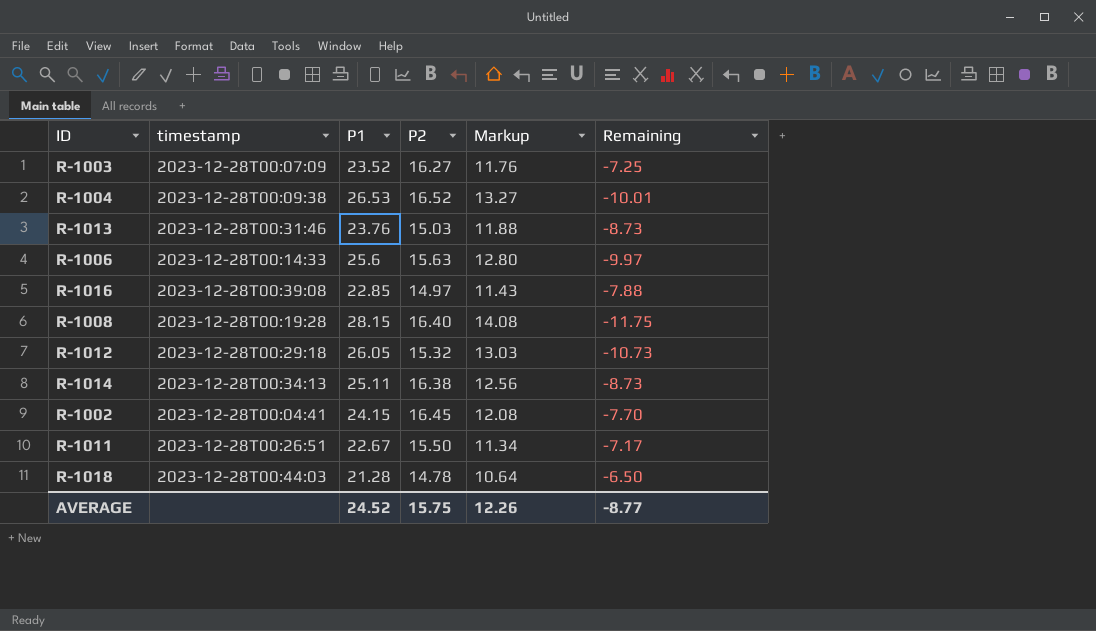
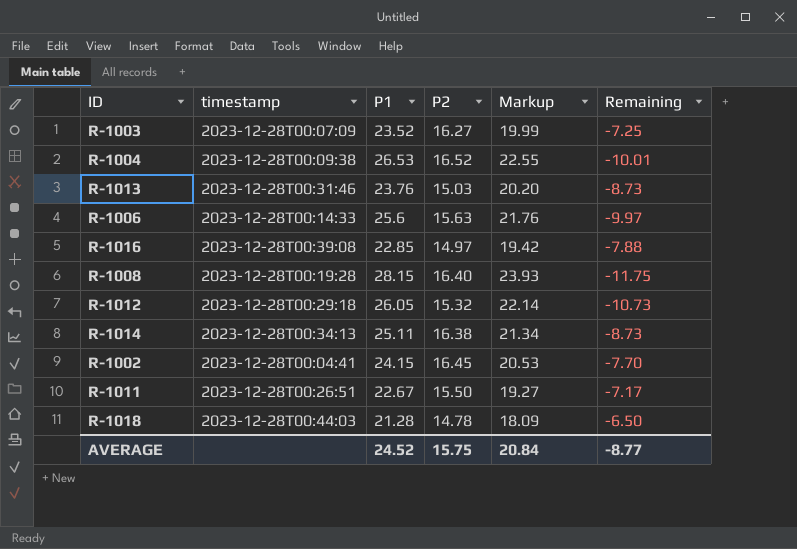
column Markup | formula: [P1] * 0.5 -> [P1] * 0.85
AVERAGE | Markup: 12.26 -> 20.84

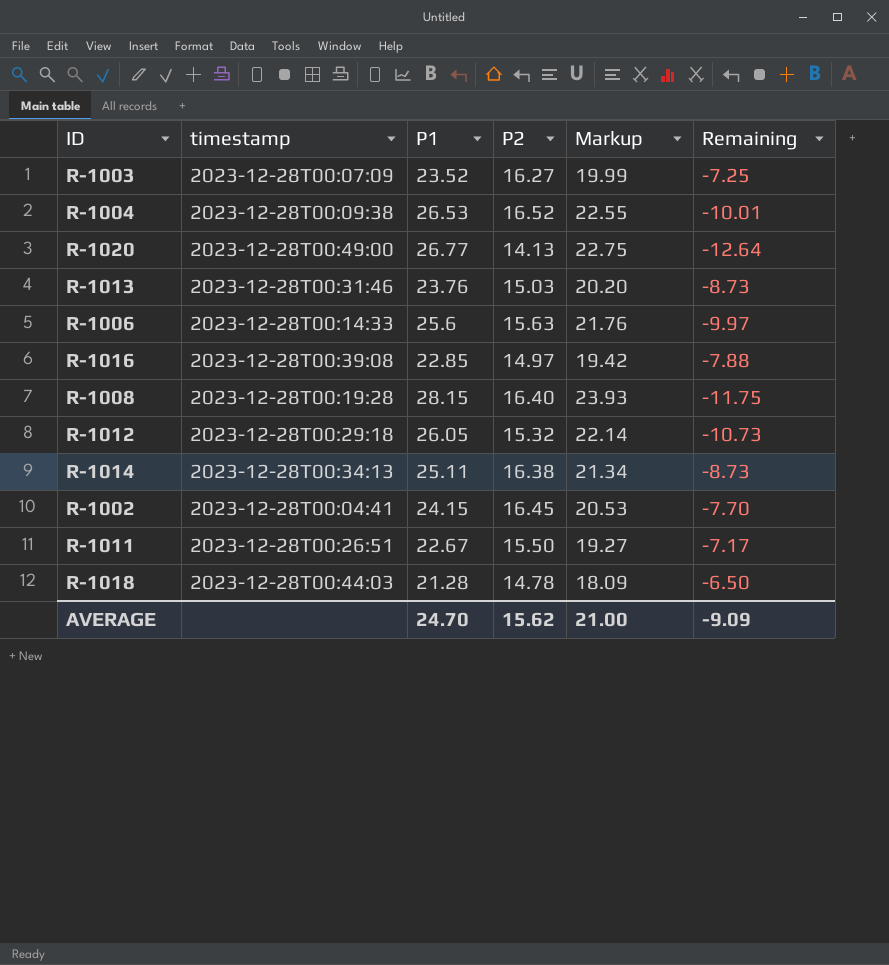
row R-1020: none -> 2023-12-28T00:49:00 | 26.77 | 14.13 | 22.75 | -12.64
AVERAGE | P1: 24.52 -> 24.70
AVERAGE | P2: 15.75 -> 15.62
AVERAGE | Markup: 20.84 -> 21.00
AVERAGE | Remaining: -8.77 -> -9.09

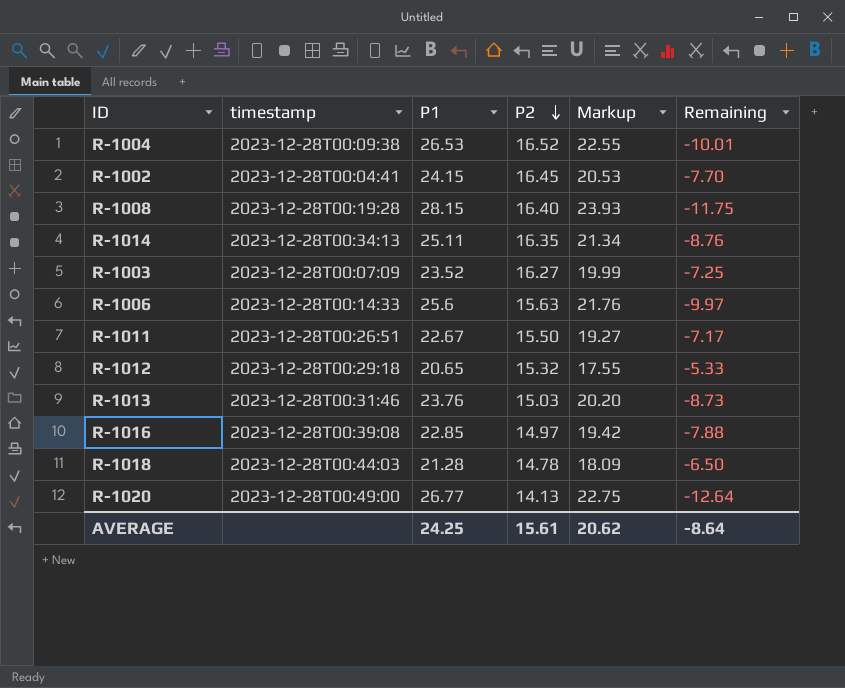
row order: none -> P2 descending
R-1014 | P2: 16.38 -> 16.35
R-1014 | Remaining: -8.73 -> -8.76
R-1012 | P1: 26.05 -> 20.65
R-1012 | Markup: 22.14 -> 17.55
R-1012 | Remaining: -10.73 -> -5.33
AVERAGE | P1: 24.70 -> 24.25
AVERAGE | P2: 15.62 -> 15.61
AVERAGE | Markup: 21.00 -> 20.62
AVERAGE | Remaining: -9.09 -> -8.64

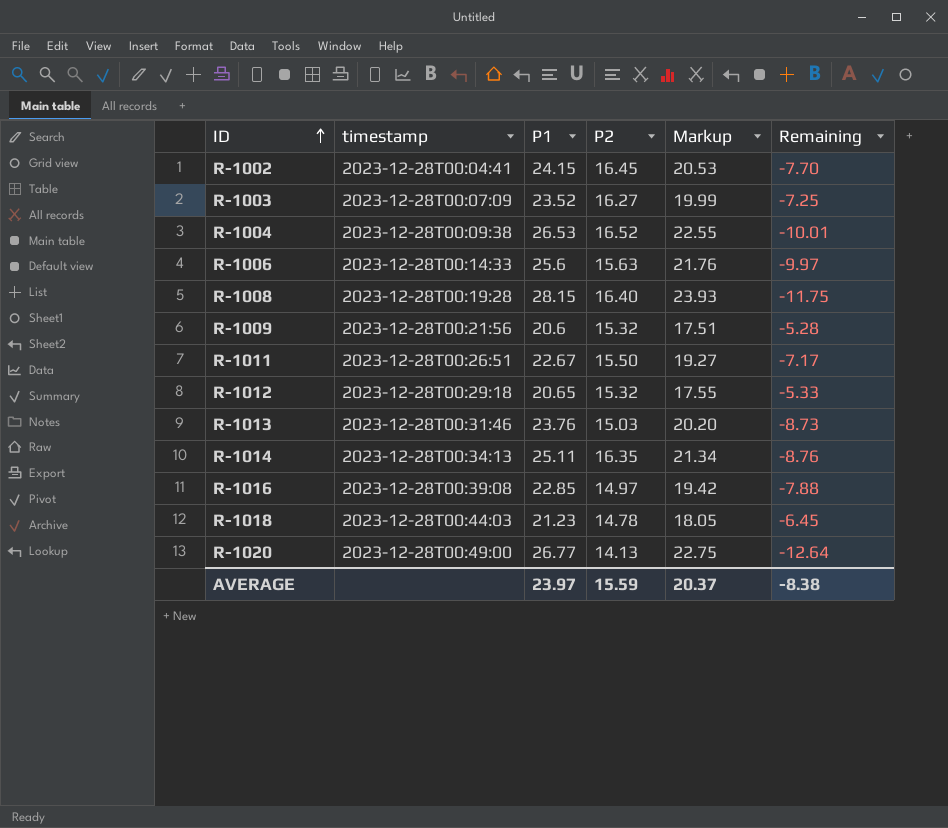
row order: P2 descending -> ID ascending
row R-1009: none -> 2023-12-28T00:21:56 | 20.6 | 15.32 | 17.51 | -5.28
R-1018 | P1: 21.28 -> 21.23
R-1018 | Markup: 18.09 -> 18.05
R-1018 | Remaining: -6.50 -> -6.45
AVERAGE | P1: 24.25 -> 23.97
AVERAGE | P2: 15.61 -> 15.59
AVERAGE | Markup: 20.62 -> 20.37
AVERAGE | Remaining: -8.64 -> -8.38

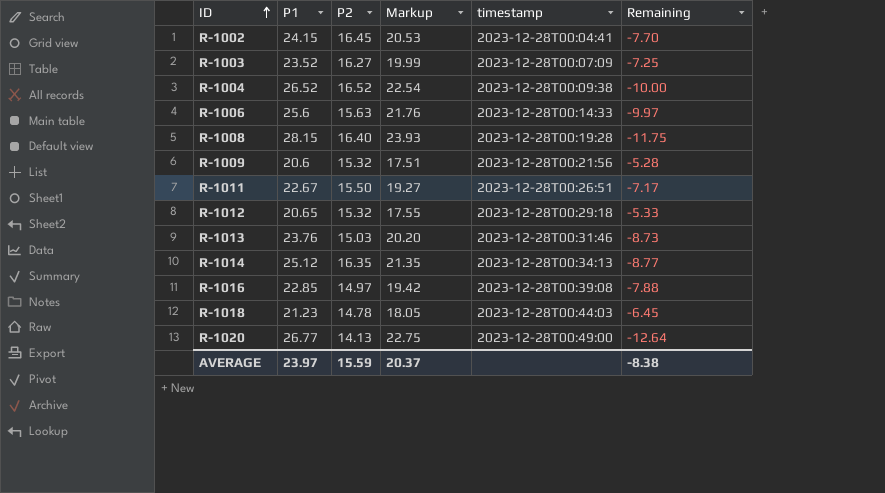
column timestamp | position: 2 -> 5
R-1004 | P1: 26.53 -> 26.52
R-1004 | Markup: 22.55 -> 22.54
R-1004 | Remaining: -10.01 -> -10.00
R-1014 | P1: 25.11 -> 25.12
R-1014 | Markup: 21.34 -> 21.35
R-1014 | Remaining: -8.76 -> -8.77

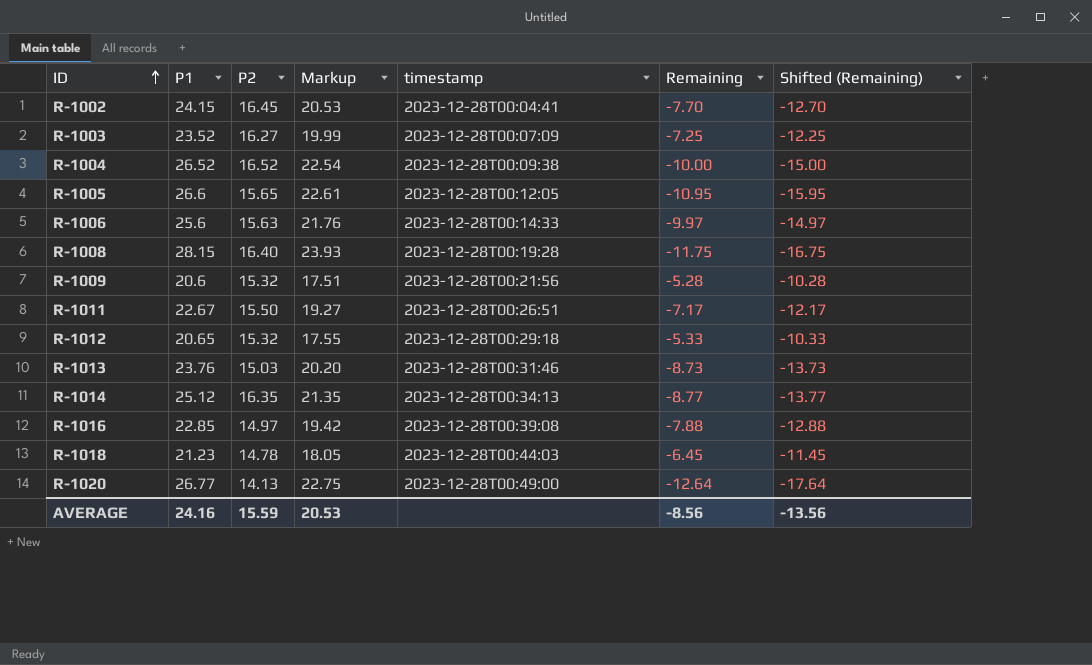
column Shifted (Remaining) | formula: none -> [Remaining] - 5
row R-1005: none -> 26.6 | 15.65 | 22.61 | 2023-12-28T00:12:05 | -10.95 | -15.95
AVERAGE | P1: 23.97 -> 24.16
AVERAGE | Markup: 20.37 -> 20.53
AVERAGE | Remaining: -8.38 -> -8.56

